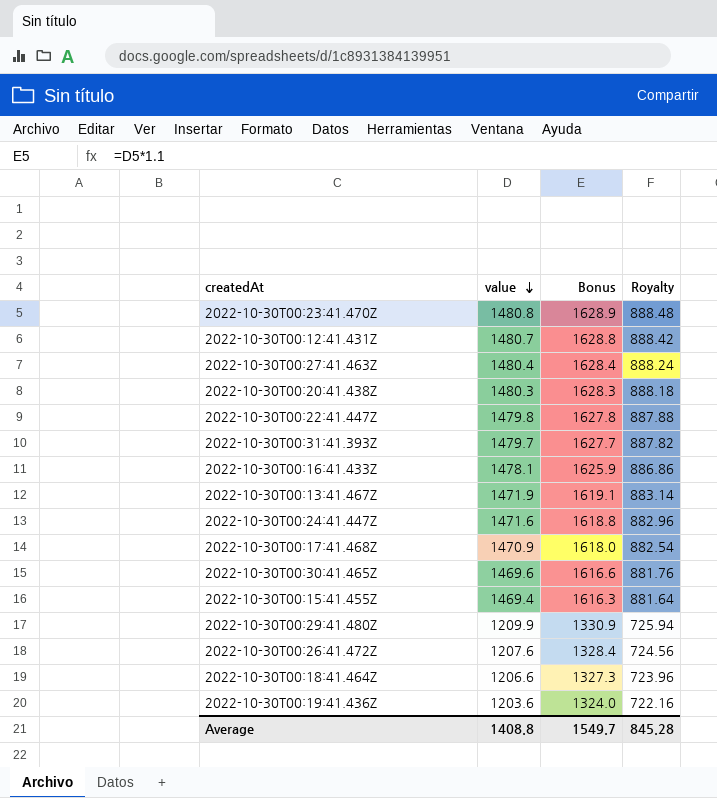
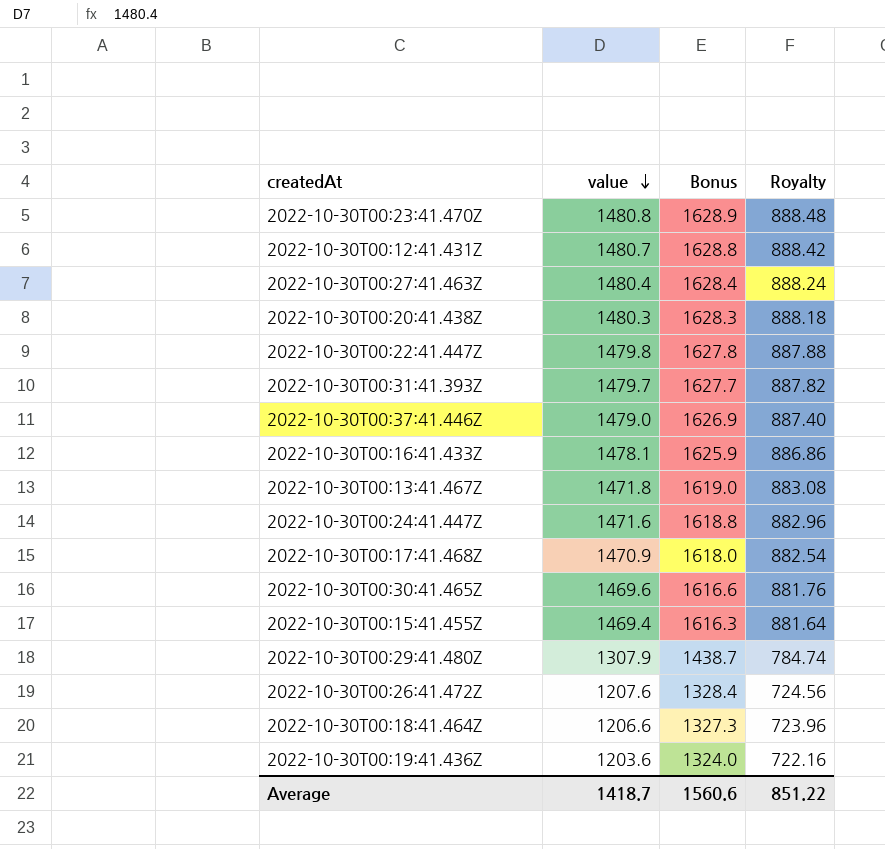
row 2022-10-30T00:37:41.446Z: none -> 1479.0 | 1626.9 | 887.40
2022-10-30T00:13:41.467Z | value: 1471.9 -> 1471.8
2022-10-30T00:13:41.467Z | Bonus: 1619.1 -> 1619.0
2022-10-30T00:13:41.467Z | Royalty: 883.14 -> 883.08
2022-10-30T00:29:41.480Z | value: 1209.9 -> 1307.9
2022-10-30T00:29:41.480Z | Bonus: 1330.9 -> 1438.7
2022-10-30T00:29:41.480Z | Royalty: 725.94 -> 784.74
Average | value: 1408.8 -> 1418.7
Average | Bonus: 1549.7 -> 1560.6
Average | Royalty: 845.28 -> 851.22

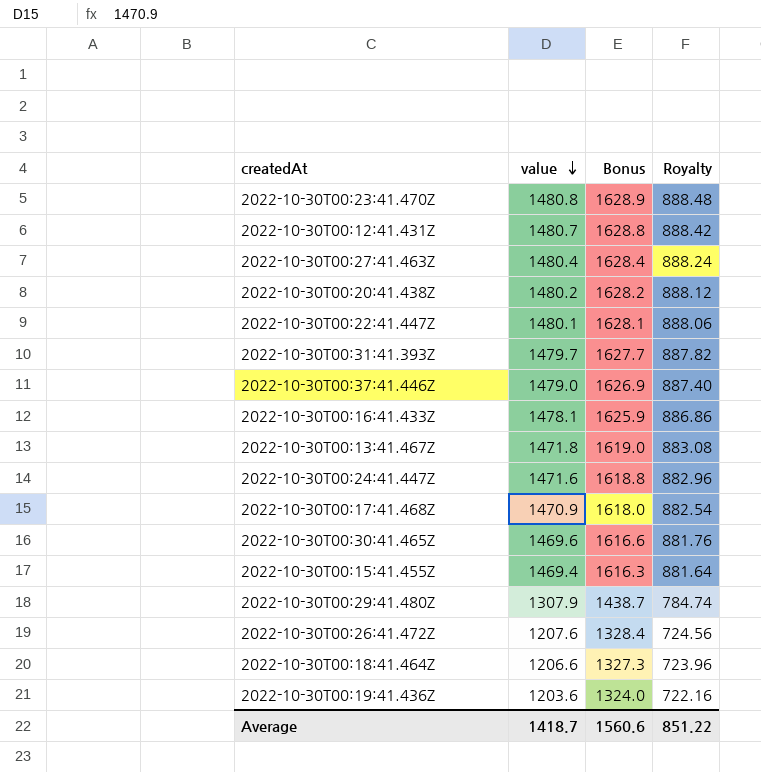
2022-10-30T00:20:41.438Z | value: 1480.3 -> 1480.2
2022-10-30T00:20:41.438Z | Bonus: 1628.3 -> 1628.2
2022-10-30T00:20:41.438Z | Royalty: 888.18 -> 888.12
2022-10-30T00:22:41.447Z | value: 1479.8 -> 1480.1
2022-10-30T00:22:41.447Z | Bonus: 1627.8 -> 1628.1
2022-10-30T00:22:41.447Z | Royalty: 887.88 -> 888.06

